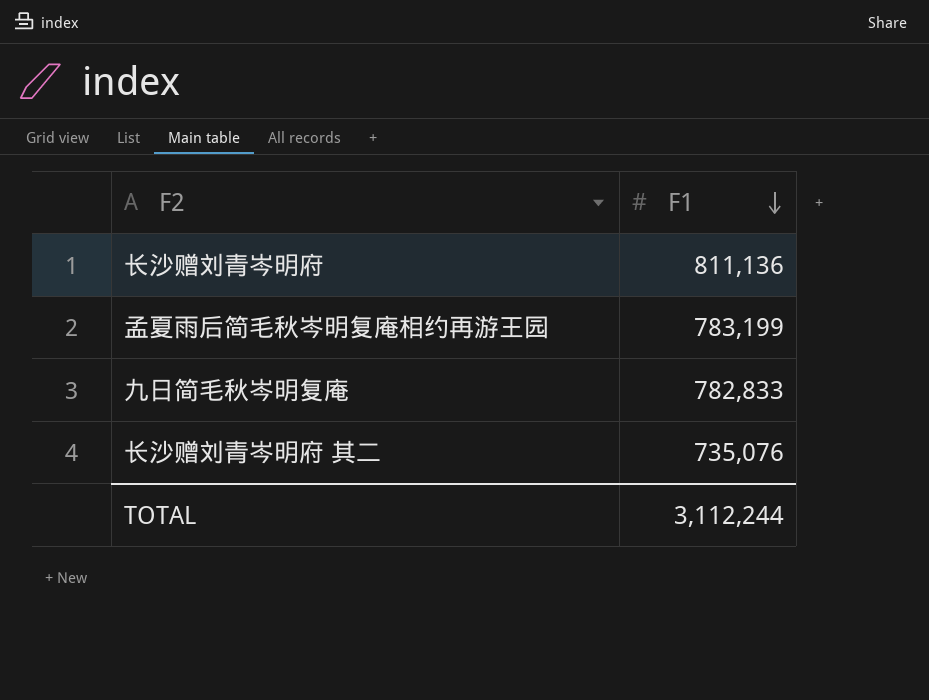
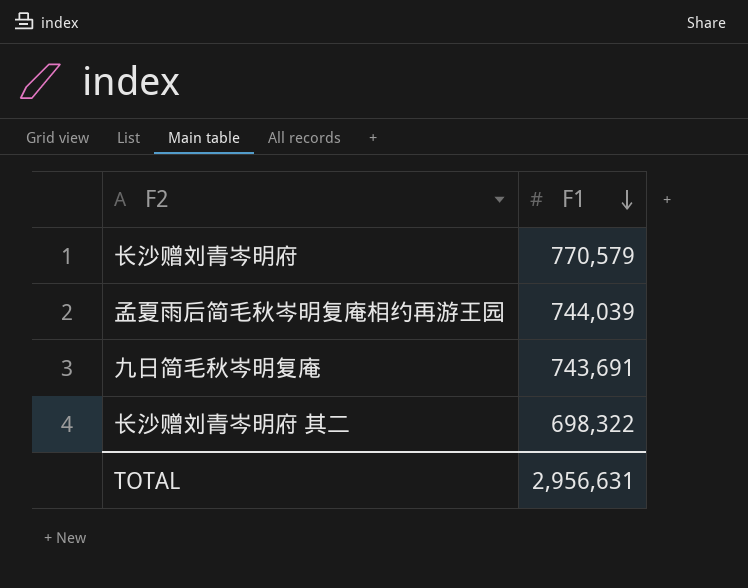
长沙赠刘青岑明府 | F1: 811,136 -> 770,579
孟夏雨后简毛秋岑明复庵相约再游王园 | F1: 783,199 -> 744,039
九日简毛秋岑明复庵 | F1: 782,833 -> 743,691
长沙赠刘青岑明府 其二 | F1: 735,076 -> 698,322
TOTAL | F1: 3,112,244 -> 2,956,631

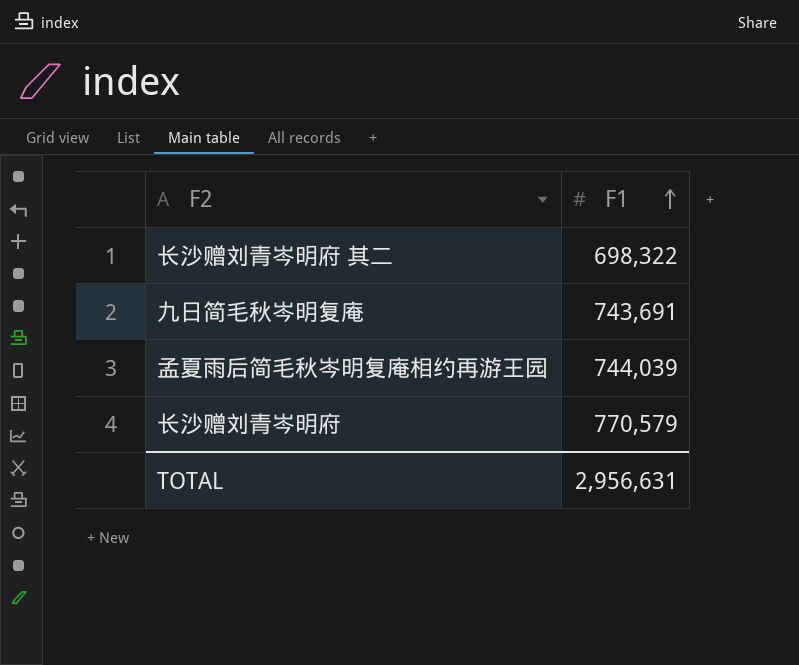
row order: F1 descending -> F1 ascending

